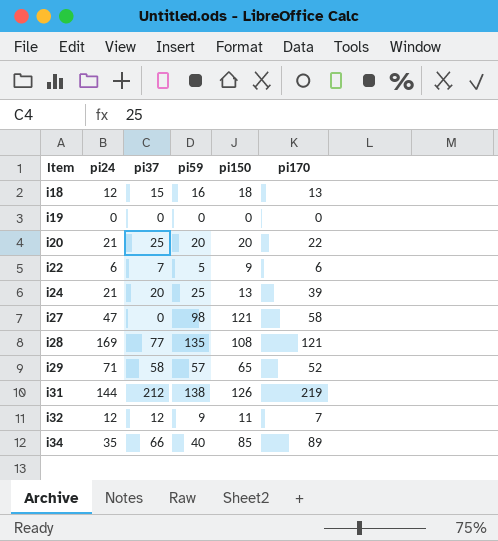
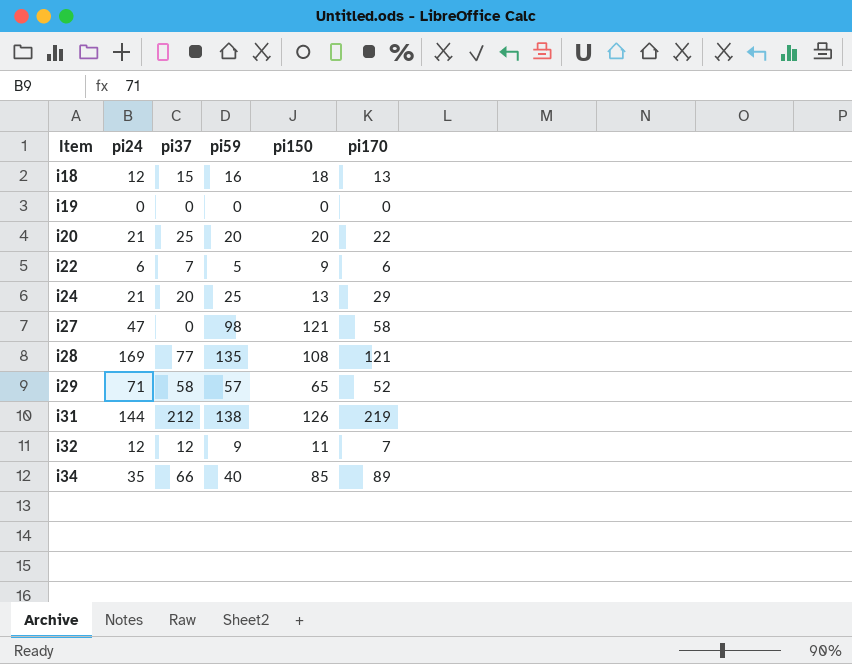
i24 | pi170: 39 -> 29

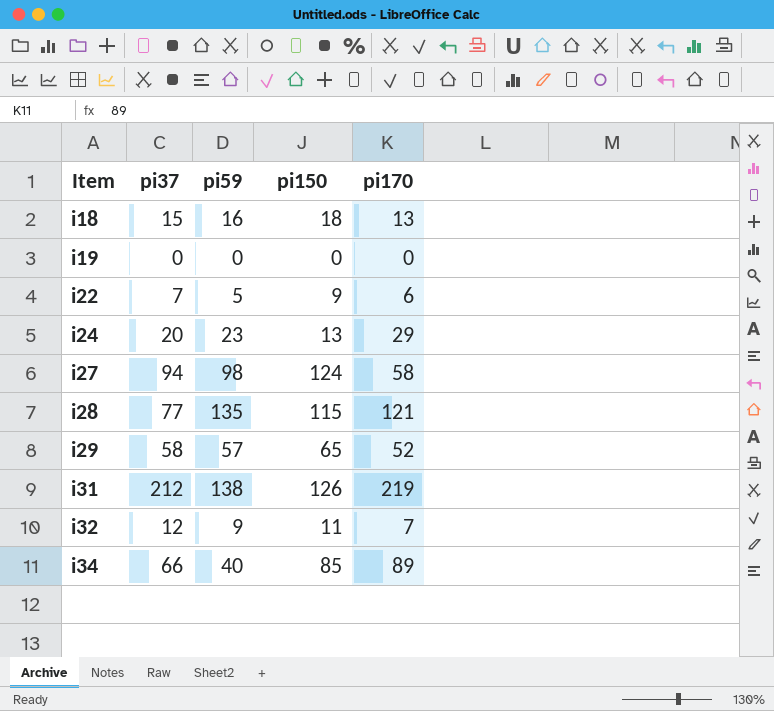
column pi24 | position: 2 -> none
row i20: 21 | 25 | 20 | 20 | 22 -> none
i24 | pi59: 25 -> 23
i27 | pi37: 0 -> 94
i27 | pi150: 121 -> 124
i28 | pi150: 108 -> 115

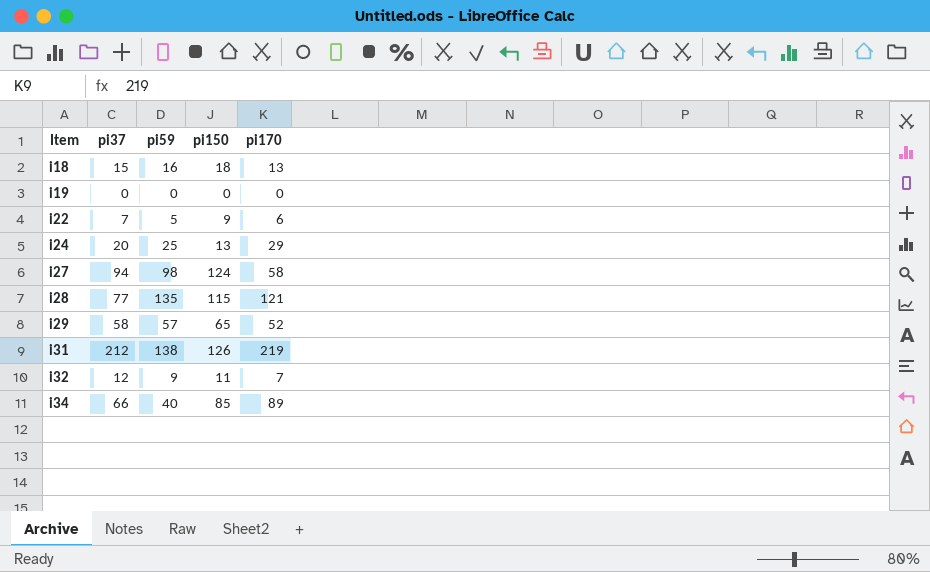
i24 | pi59: 23 -> 25

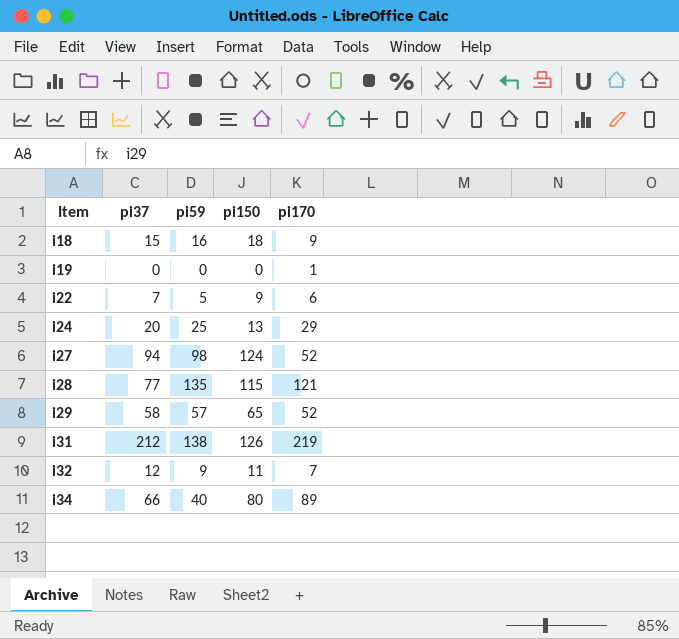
i18 | pi170: 13 -> 9
i19 | pi170: 0 -> 1
i27 | pi170: 58 -> 52
i34 | pi150: 85 -> 80

